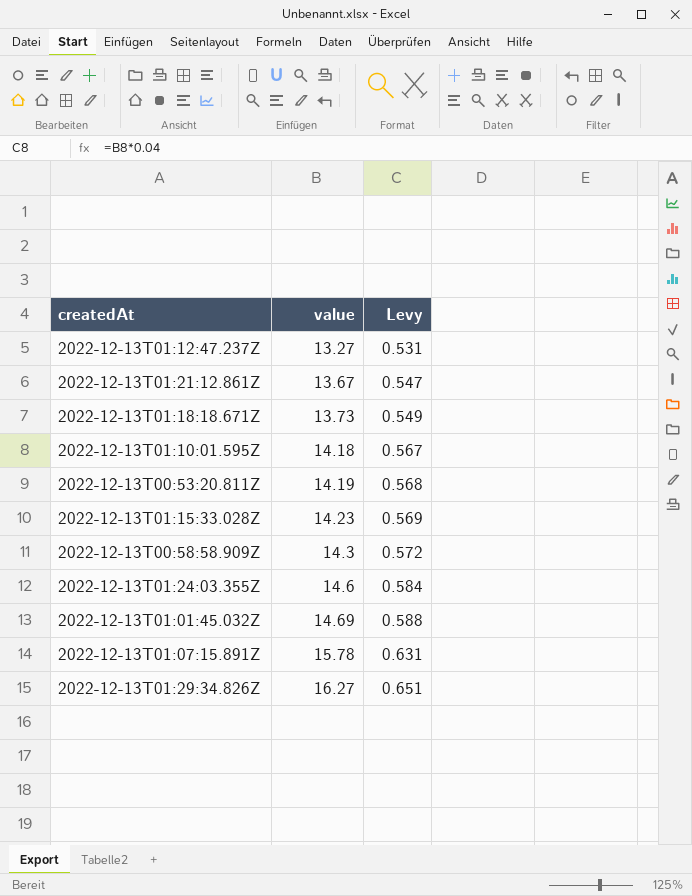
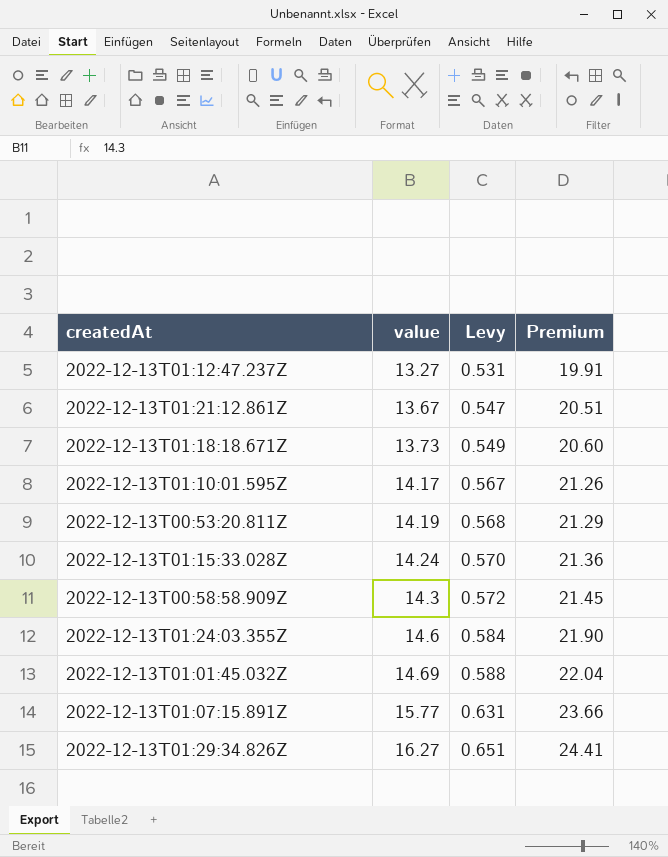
column Premium | formula: none -> [value] * 1.5
2022-12-13T01:10:01.595Z | value: 14.18 -> 14.17
2022-12-13T01:15:33.028Z | value: 14.23 -> 14.24
2022-12-13T01:15:33.028Z | Levy: 0.569 -> 0.570
2022-12-13T01:07:15.891Z | value: 15.78 -> 15.77

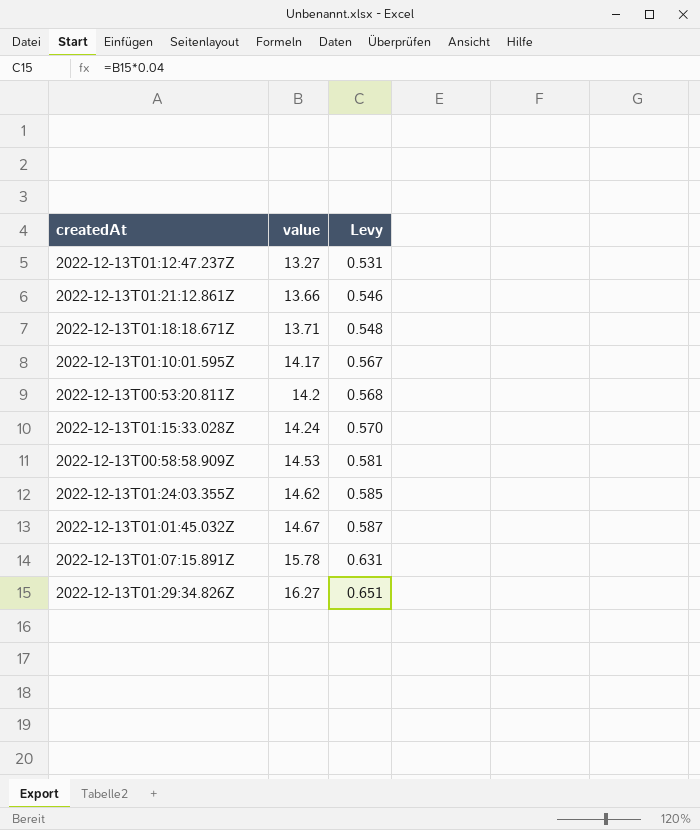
column Premium | formula: [value] * 1.5 -> none
2022-12-13T01:21:12.861Z | value: 13.67 -> 13.66
2022-12-13T01:21:12.861Z | Levy: 0.547 -> 0.546
2022-12-13T01:18:18.671Z | value: 13.73 -> 13.71
2022-12-13T01:18:18.671Z | Levy: 0.549 -> 0.548
2022-12-13T00:53:20.811Z | value: 14.19 -> 14.2
2022-12-13T00:58:58.909Z | value: 14.3 -> 14.53
2022-12-13T00:58:58.909Z | Levy: 0.572 -> 0.581
2022-12-13T01:24:03.355Z | value: 14.6 -> 14.62
2022-12-13T01:24:03.355Z | Levy: 0.584 -> 0.585
2022-12-13T01:01:45.032Z | value: 14.69 -> 14.67
2022-12-13T01:01:45.032Z | Levy: 0.588 -> 0.587
2022-12-13T01:07:15.891Z | value: 15.77 -> 15.78

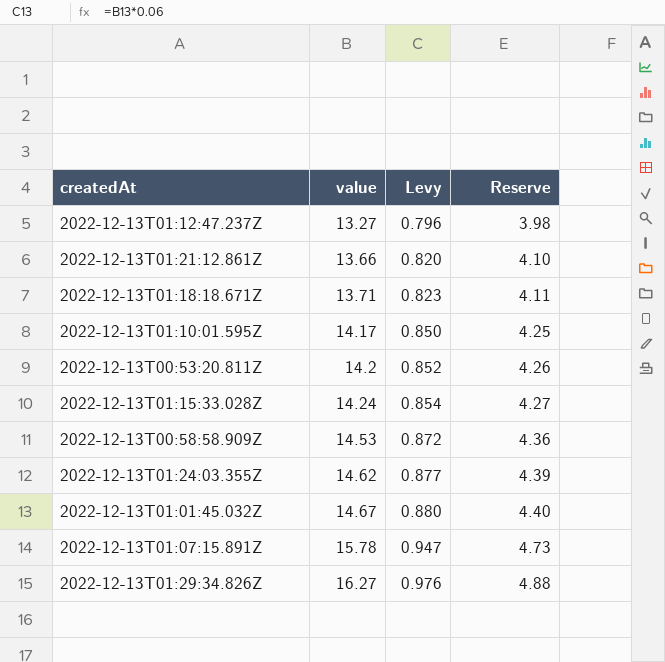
column Levy | formula: [value] * 0.04 -> [value] * 0.06
column Reserve | formula: none -> [value] * 0.3

